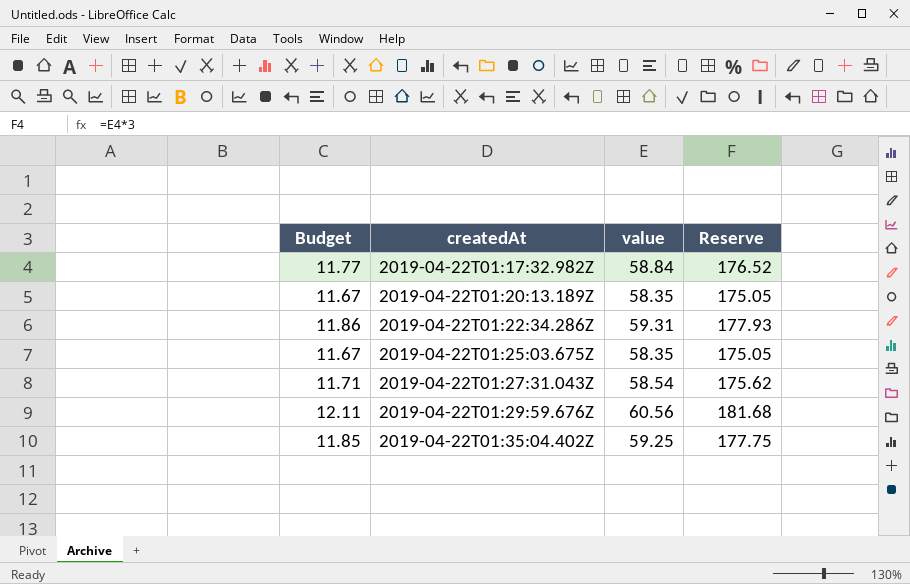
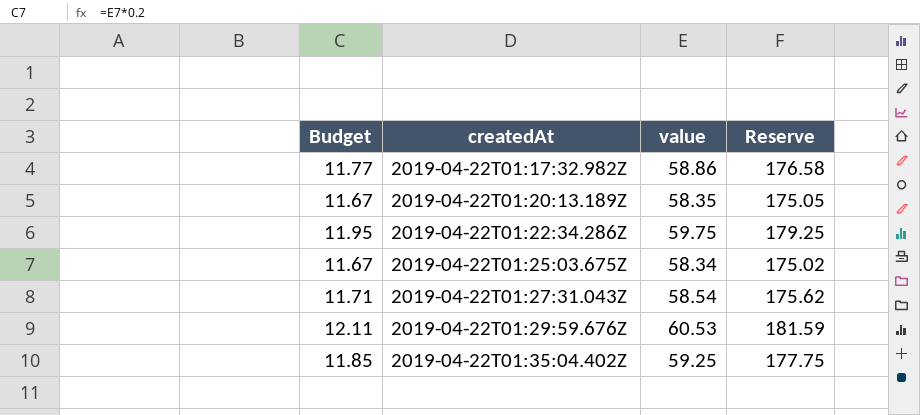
2019-04-22T01:17:32.982Z | value: 58.84 -> 58.86
2019-04-22T01:17:32.982Z | Reserve: 176.52 -> 176.58
2019-04-22T01:22:34.286Z | Budget: 11.86 -> 11.95
2019-04-22T01:22:34.286Z | value: 59.31 -> 59.75
2019-04-22T01:22:34.286Z | Reserve: 177.93 -> 179.25
2019-04-22T01:25:03.675Z | value: 58.35 -> 58.34
2019-04-22T01:25:03.675Z | Reserve: 175.05 -> 175.02
2019-04-22T01:29:59.676Z | value: 60.56 -> 60.53
2019-04-22T01:29:59.676Z | Reserve: 181.68 -> 181.59

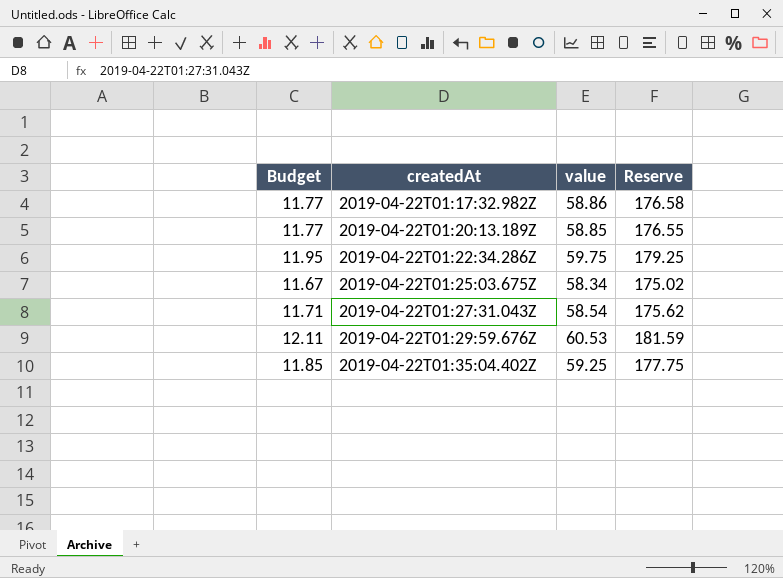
2019-04-22T01:20:13.189Z | Budget: 11.67 -> 11.77
2019-04-22T01:20:13.189Z | value: 58.35 -> 58.85
2019-04-22T01:20:13.189Z | Reserve: 175.05 -> 176.55

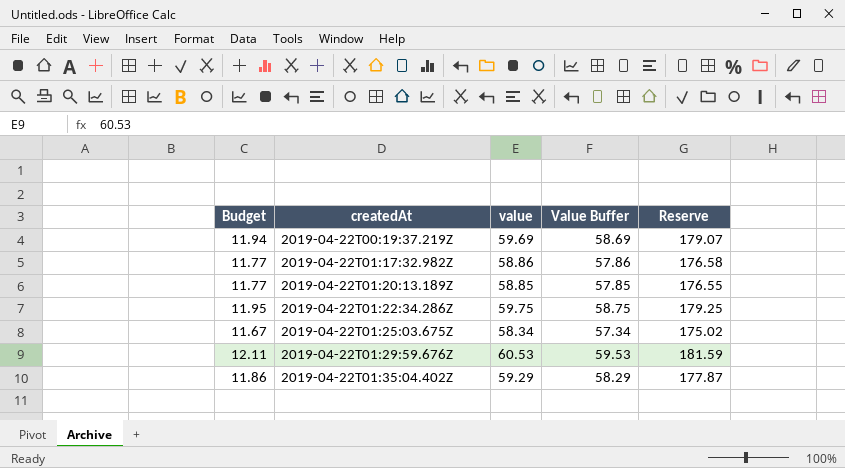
column Value Buffer | formula: none -> [value] - 1
row 2019-04-22T01:27:31.043Z: 11.71 | 58.54 | 175.62 -> none
row 2019-04-22T00:19:37.219Z: none -> 11.94 | 59.69 | 58.69 | 179.07
2019-04-22T01:35:04.402Z | Budget: 11.85 -> 11.86
2019-04-22T01:35:04.402Z | value: 59.25 -> 59.29
2019-04-22T01:35:04.402Z | Reserve: 177.75 -> 177.87

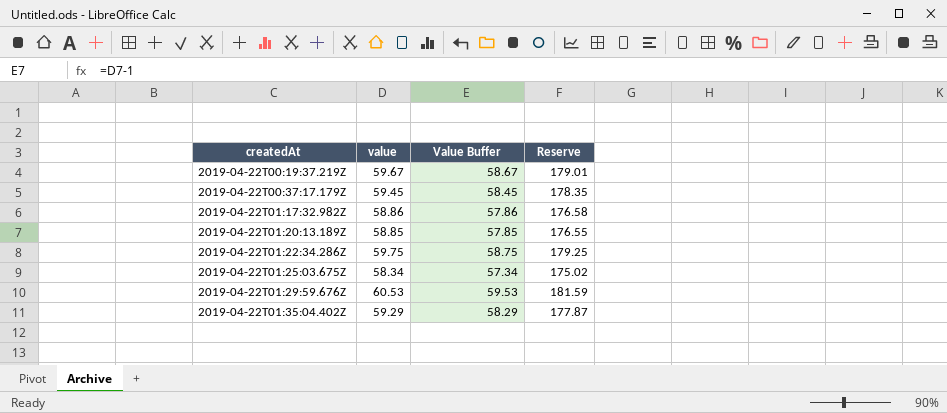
column Budget | formula: [value] * 0.2 -> none
2019-04-22T00:19:37.219Z | value: 59.69 -> 59.67
2019-04-22T00:19:37.219Z | Value Buffer: 58.69 -> 58.67
2019-04-22T00:19:37.219Z | Reserve: 179.07 -> 179.01
row 2019-04-22T00:37:17.179Z: none -> 59.45 | 58.45 | 178.35

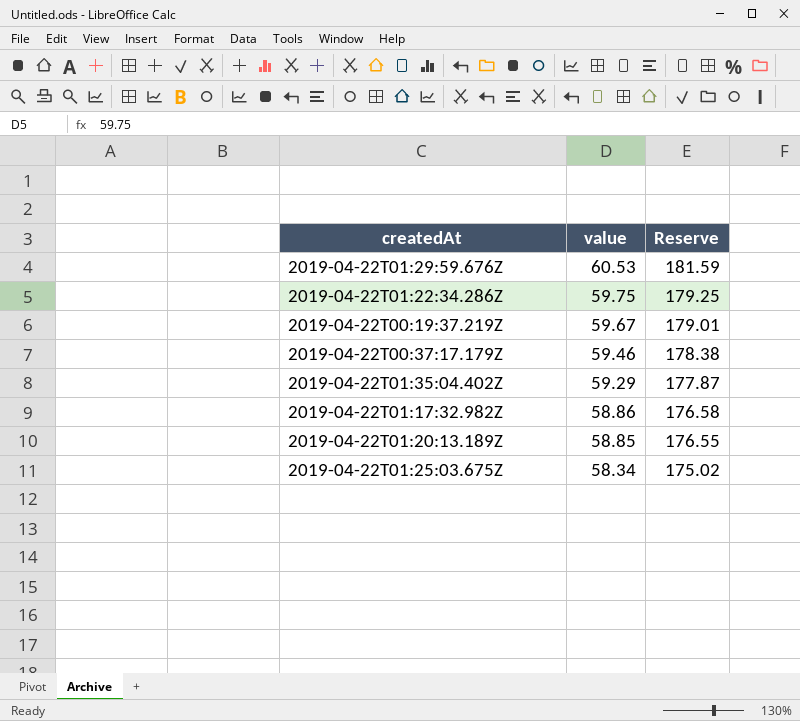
row order: createdAt ascending -> value descending
column Value Buffer | formula: [value] - 1 -> none
2019-04-22T00:37:17.179Z | value: 59.45 -> 59.46
2019-04-22T00:37:17.179Z | Reserve: 178.35 -> 178.38

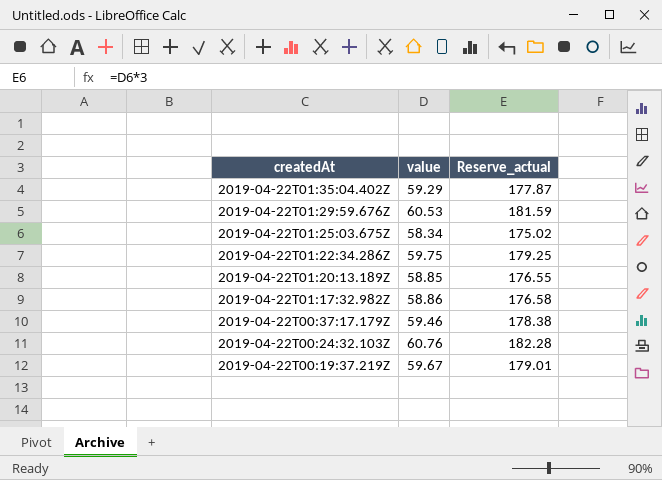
row order: value descending -> createdAt descending
column name: Reserve -> Reserve_actual
row 2019-04-22T00:24:32.103Z: none -> 60.76 | 182.28

